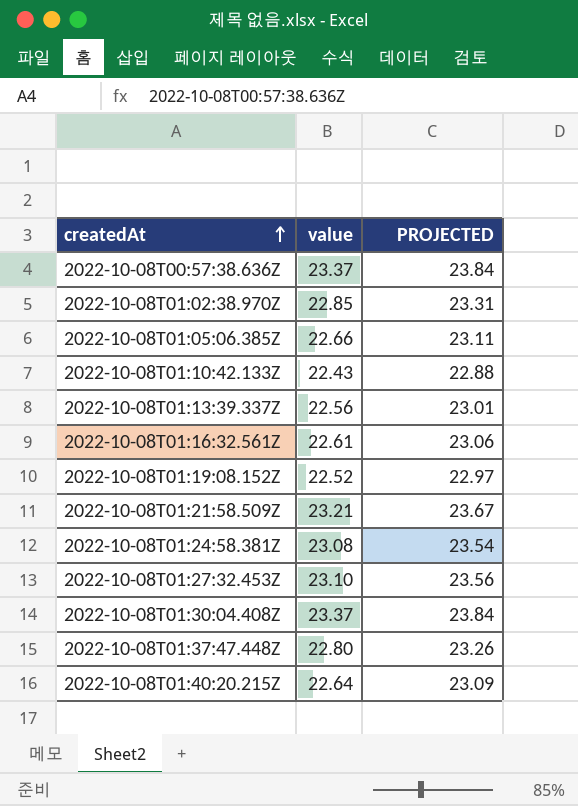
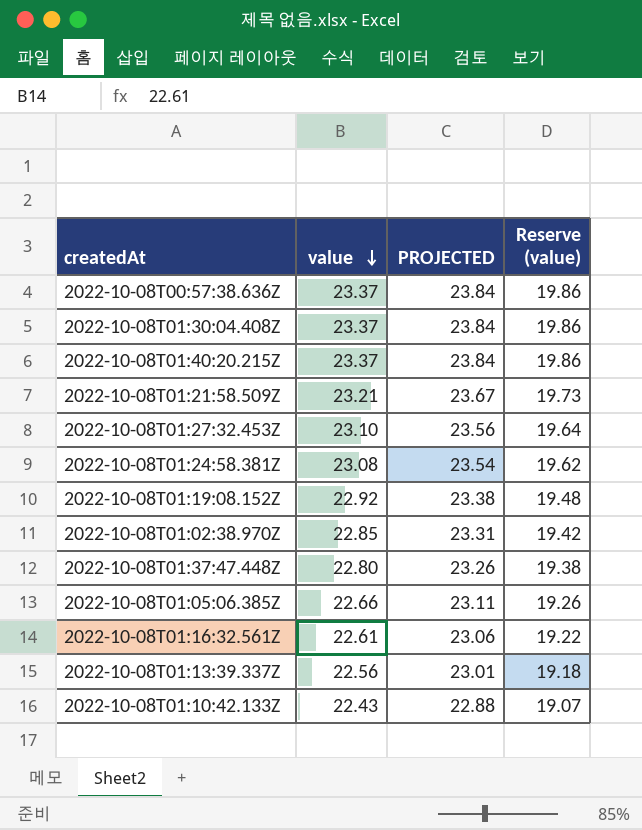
row order: createdAt ascending -> value descending
column Reserve (value) | formula: none -> [value] * 0.85
2022-10-08T01:40:20.215Z | value: 22.64 -> 23.37
2022-10-08T01:40:20.215Z | PROJECTED: 23.09 -> 23.84
2022-10-08T01:19:08.152Z | value: 22.52 -> 22.92
2022-10-08T01:19:08.152Z | PROJECTED: 22.97 -> 23.38

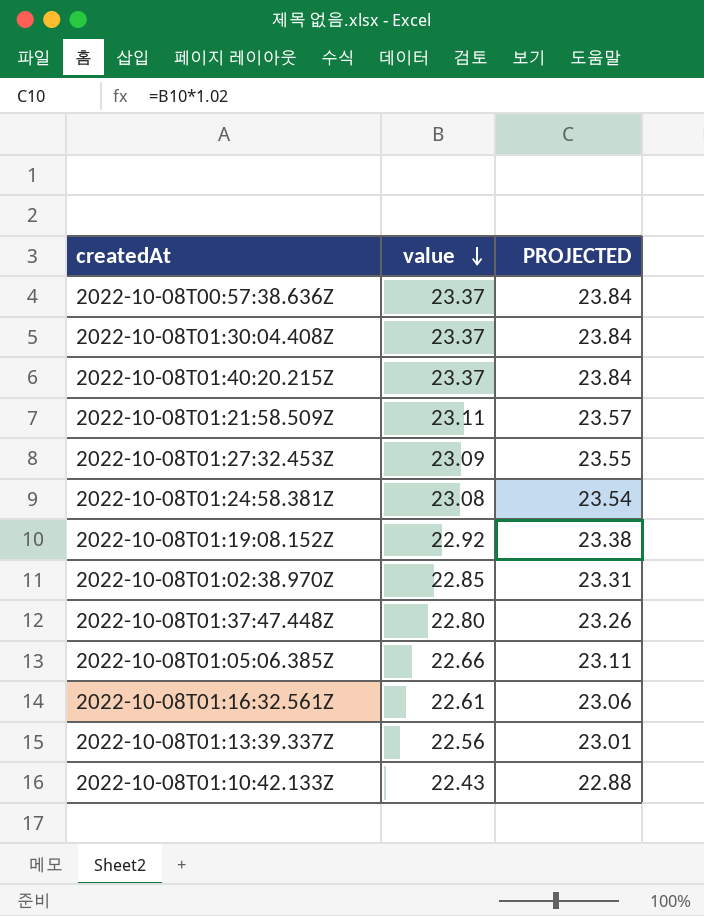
column Reserve (value) | formula: [value] * 0.85 -> none
2022-10-08T01:21:58.509Z | value: 23.21 -> 23.11
2022-10-08T01:21:58.509Z | PROJECTED: 23.67 -> 23.57
2022-10-08T01:27:32.453Z | value: 23.10 -> 23.09
2022-10-08T01:27:32.453Z | PROJECTED: 23.56 -> 23.55

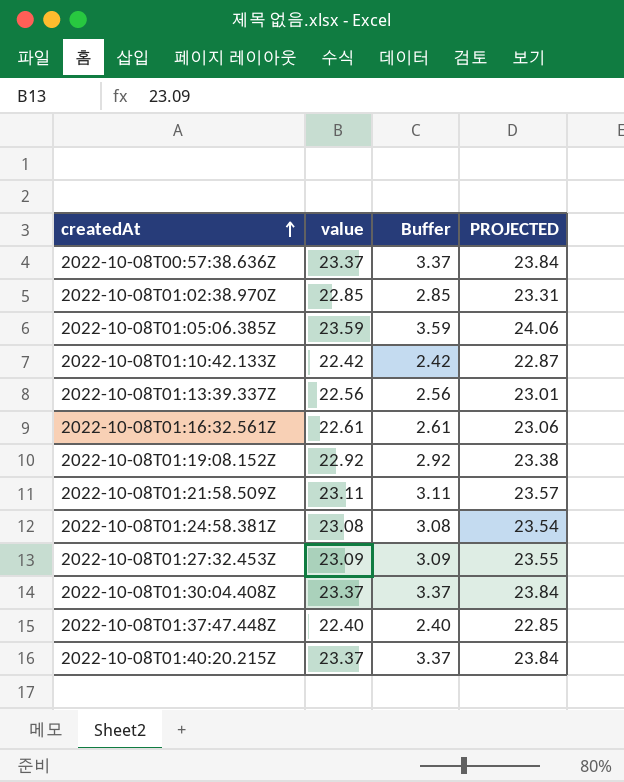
row order: value descending -> createdAt ascending
column Buffer | formula: none -> [value] - 20
2022-10-08T01:05:06.385Z | value: 22.66 -> 23.59
2022-10-08T01:05:06.385Z | PROJECTED: 23.11 -> 24.06
2022-10-08T01:10:42.133Z | value: 22.43 -> 22.42
2022-10-08T01:10:42.133Z | PROJECTED: 22.88 -> 22.87
2022-10-08T01:37:47.448Z | value: 22.80 -> 22.40
2022-10-08T01:37:47.448Z | PROJECTED: 23.26 -> 22.85

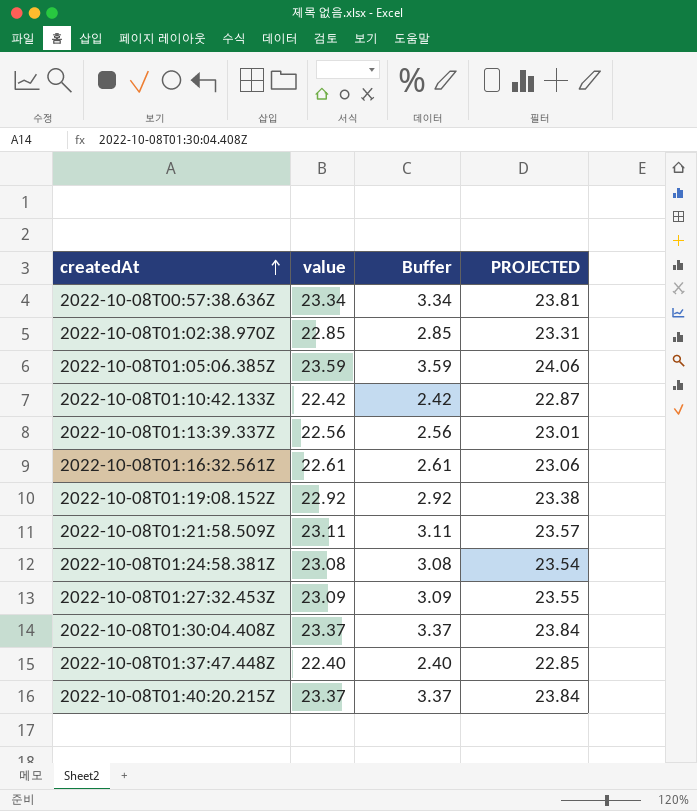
2022-10-08T00:57:38.636Z | value: 23.37 -> 23.34
2022-10-08T00:57:38.636Z | Buffer: 3.37 -> 3.34
2022-10-08T00:57:38.636Z | PROJECTED: 23.84 -> 23.81

